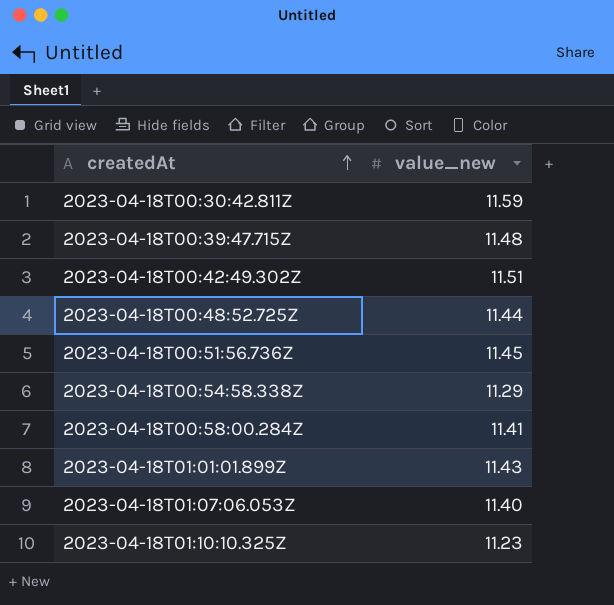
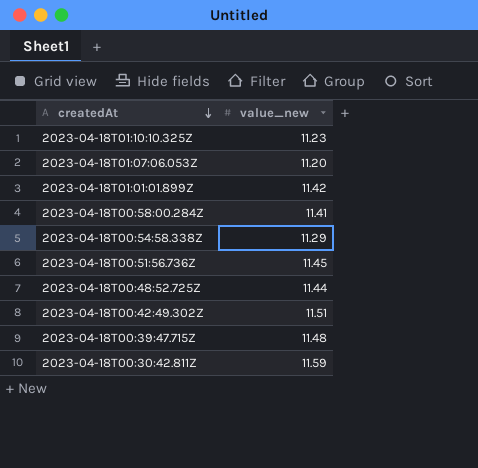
row order: createdAt ascending -> createdAt descending
2023-04-18T01:07:06.053Z | value_new: 11.40 -> 11.20
2023-04-18T01:01:01.899Z | value_new: 11.43 -> 11.42

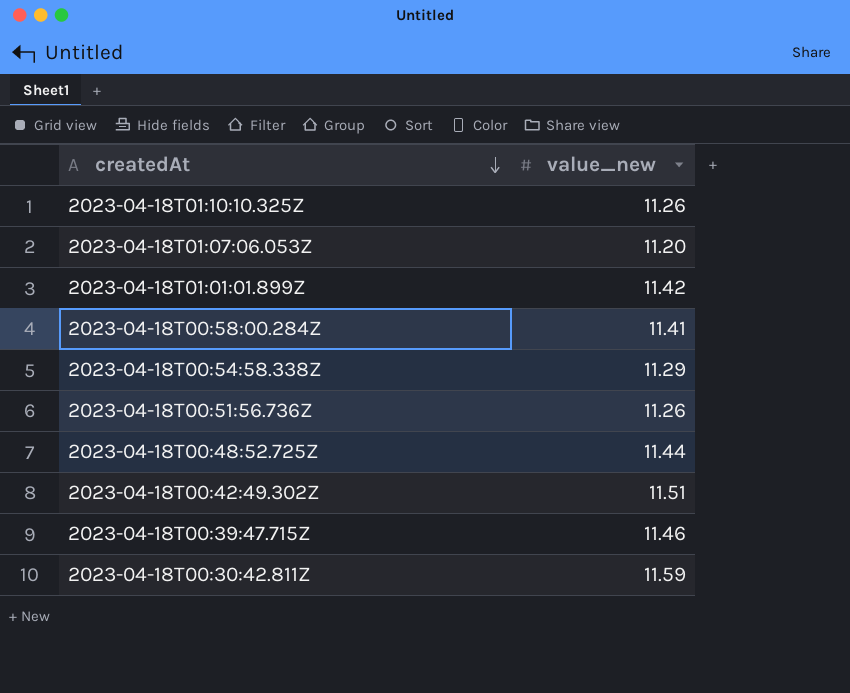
2023-04-18T01:10:10.325Z | value_new: 11.23 -> 11.26
2023-04-18T00:51:56.736Z | value_new: 11.45 -> 11.26
2023-04-18T00:39:47.715Z | value_new: 11.48 -> 11.46

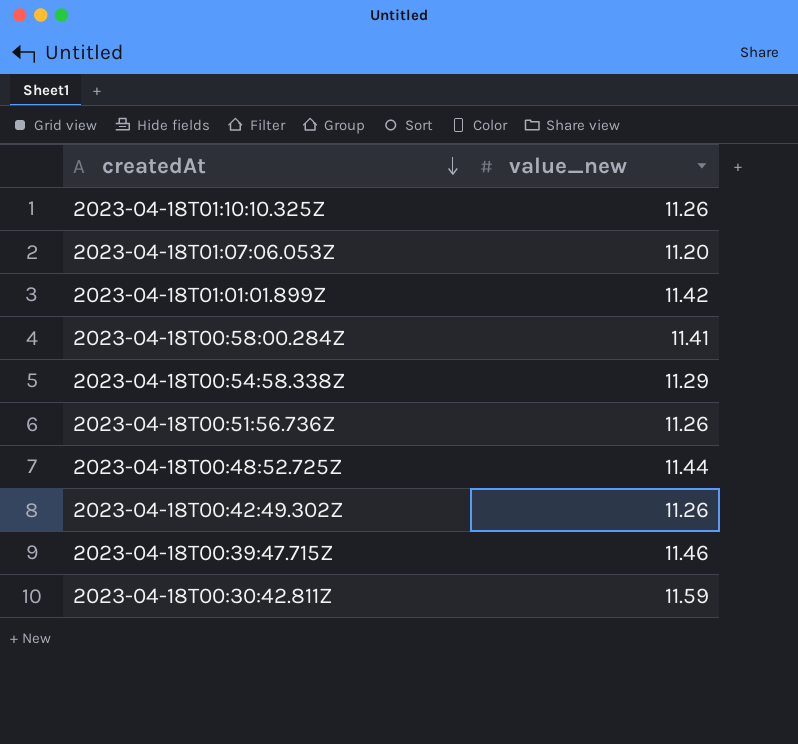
2023-04-18T00:42:49.302Z | value_new: 11.51 -> 11.26

